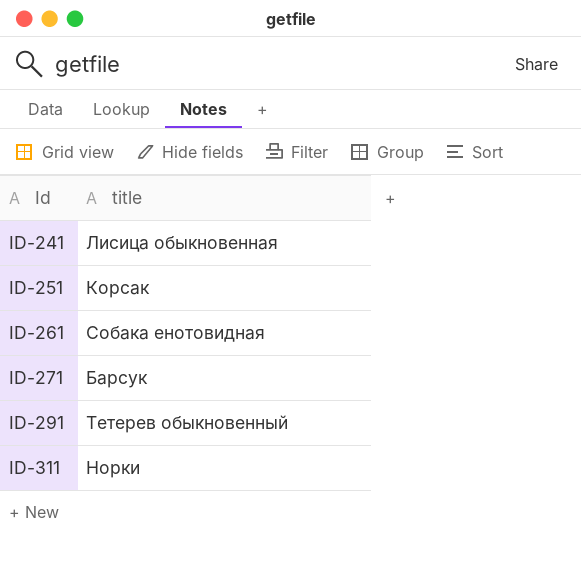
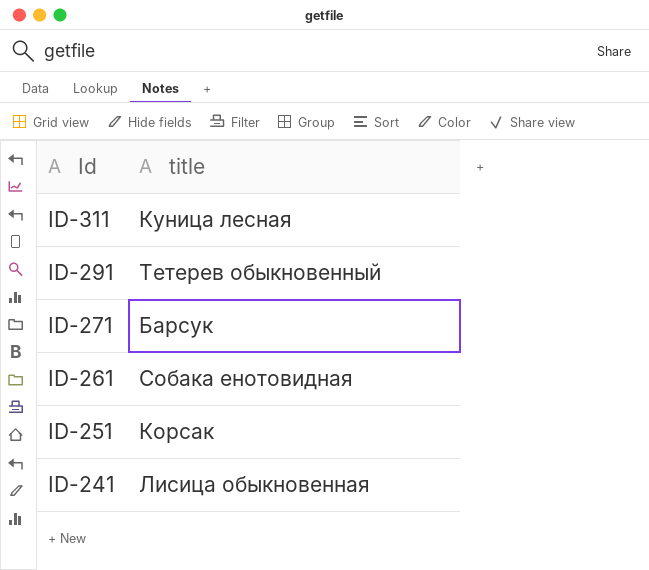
row order: Id ascending -> Id descending
ID-311 | title: Норки -> Куница лесная

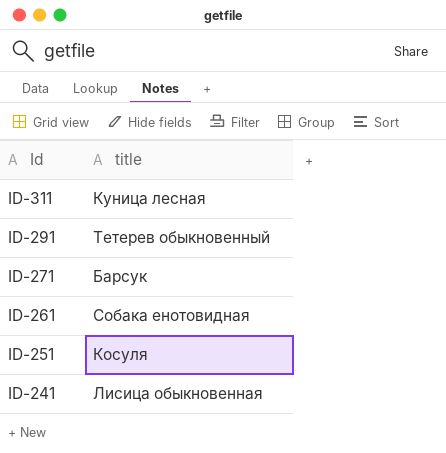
ID-251 | title: Корсак -> Косуля

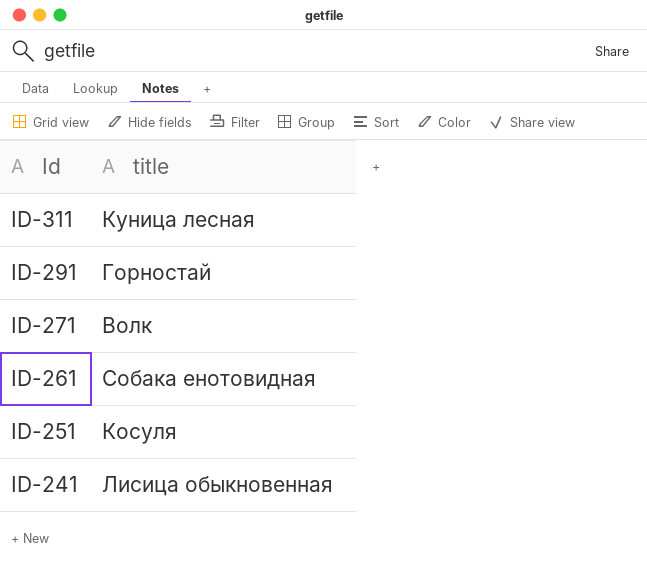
ID-291 | title: Тетерев обыкновенный -> Горностай
ID-271 | title: Барсук -> Волк

